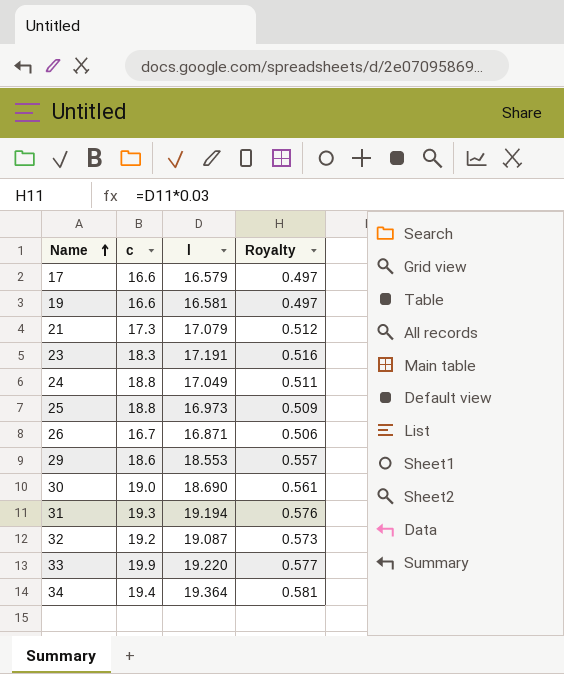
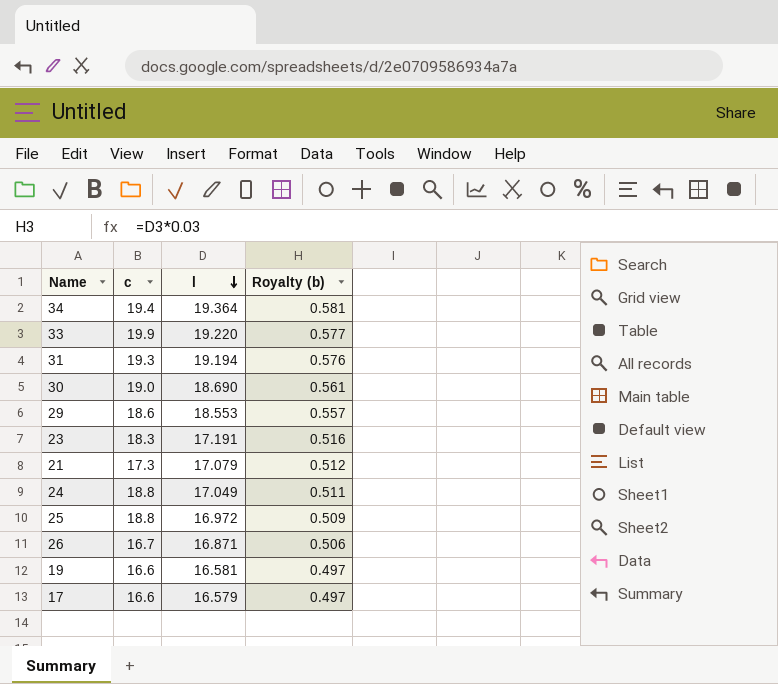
row order: Name ascending -> l descending
column name: Royalty -> Royalty (b)
row 32: 19.2 | 19.087 | 0.573 -> none
25 | l: 16.973 -> 16.972

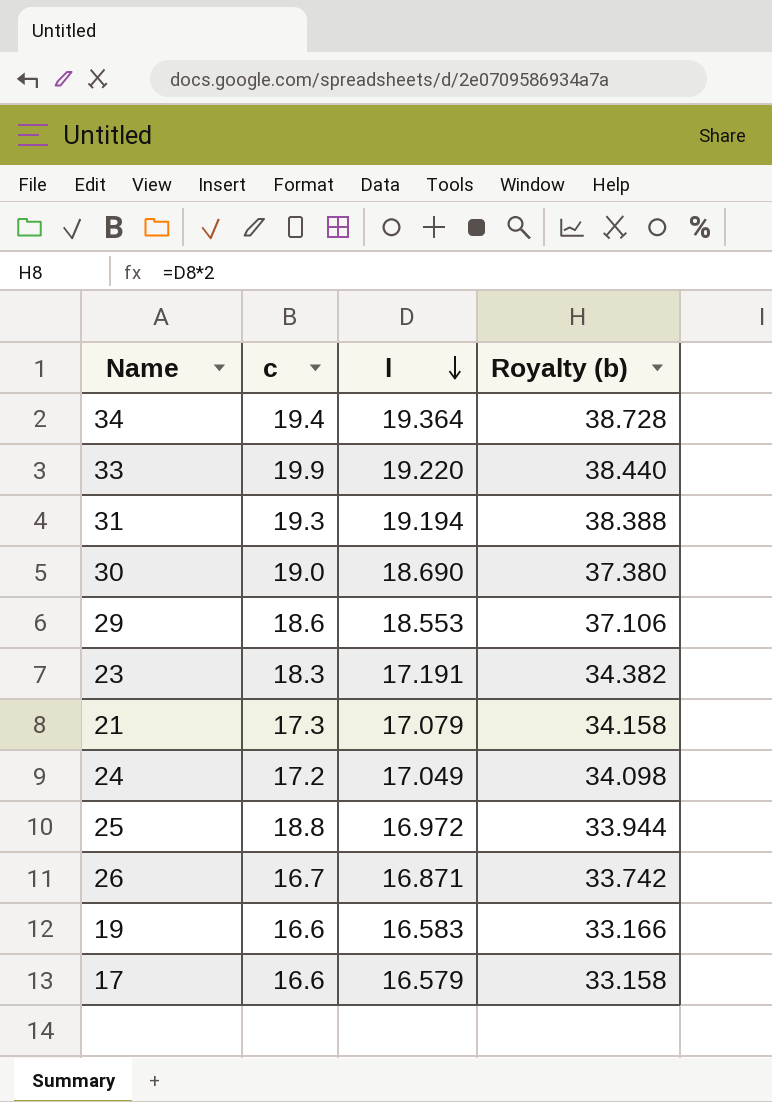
column Royalty (b) | formula: [l] * 0.03 -> [l] * 2
24 | c: 18.8 -> 17.2
19 | l: 16.581 -> 16.583

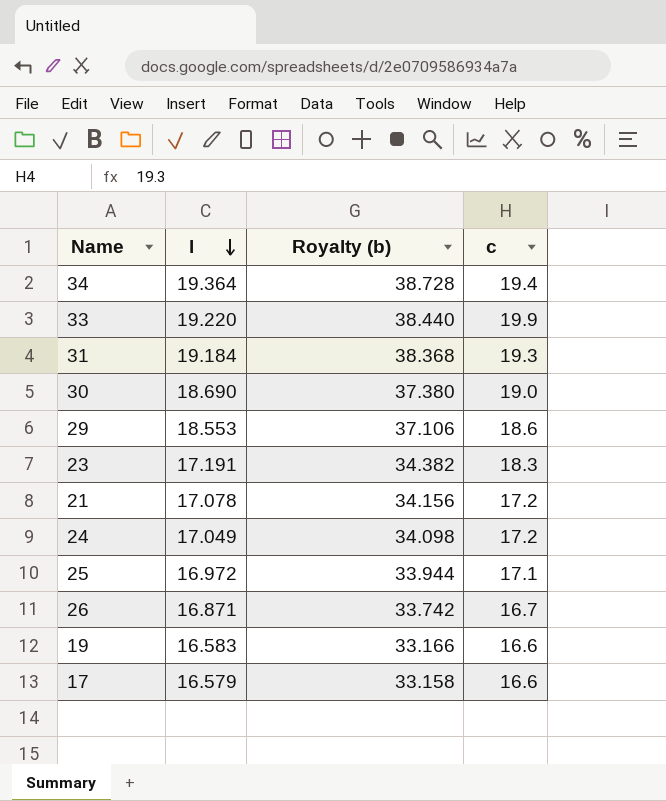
column c | position: 2 -> 4
31 | l: 19.194 -> 19.184
31 | Royalty (b): 38.388 -> 38.368
21 | l: 17.079 -> 17.078
21 | Royalty (b): 34.158 -> 34.156
21 | c: 17.3 -> 17.2
25 | c: 18.8 -> 17.1

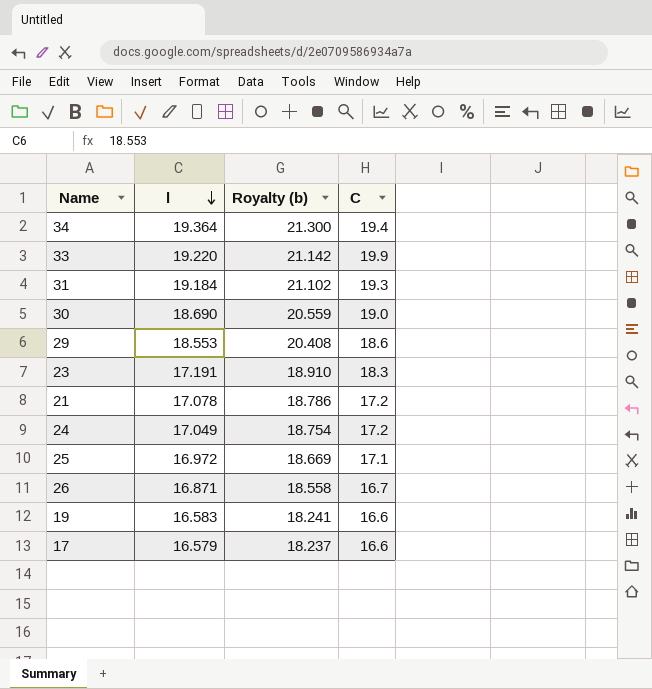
column Royalty (b) | formula: [l] * 2 -> [l] * 1.1
column name: c -> C

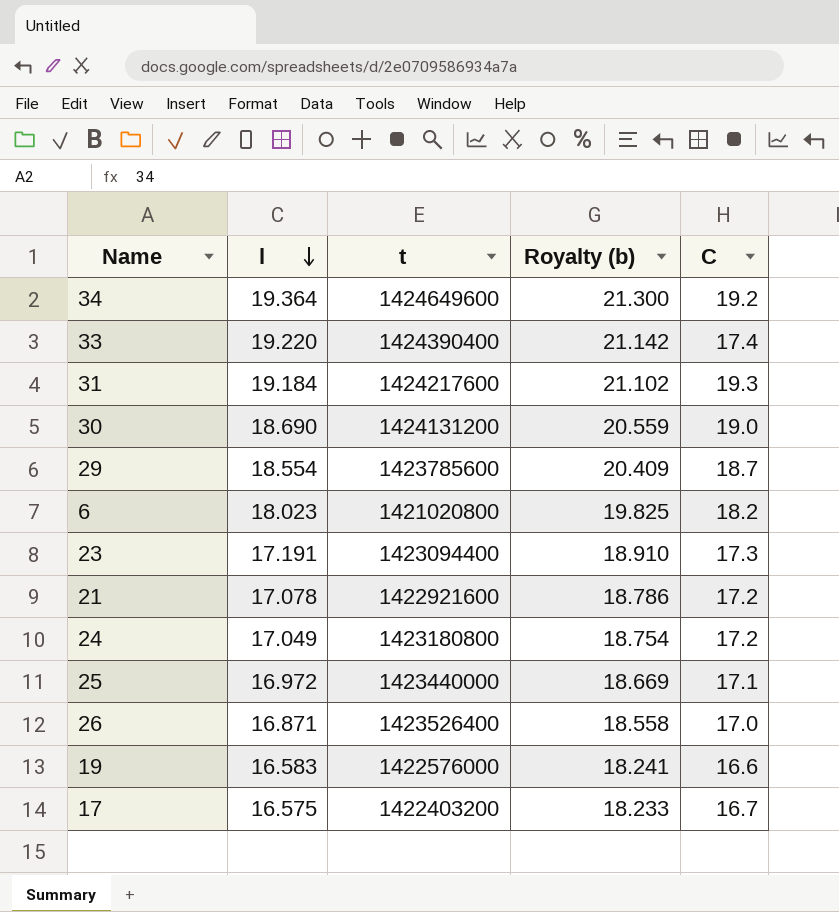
column t | position: none -> 3
34 | C: 19.4 -> 19.2
33 | C: 19.9 -> 17.4
29 | l: 18.553 -> 18.554
29 | Royalty (b): 20.408 -> 20.409
29 | C: 18.6 -> 18.7
row 6: none -> 18.023 | 1421020800 | 19.825 | 18.2
23 | C: 18.3 -> 17.3
26 | C: 16.7 -> 17.0
17 | l: 16.579 -> 16.575
17 | Royalty (b): 18.237 -> 18.233
17 | C: 16.6 -> 16.7

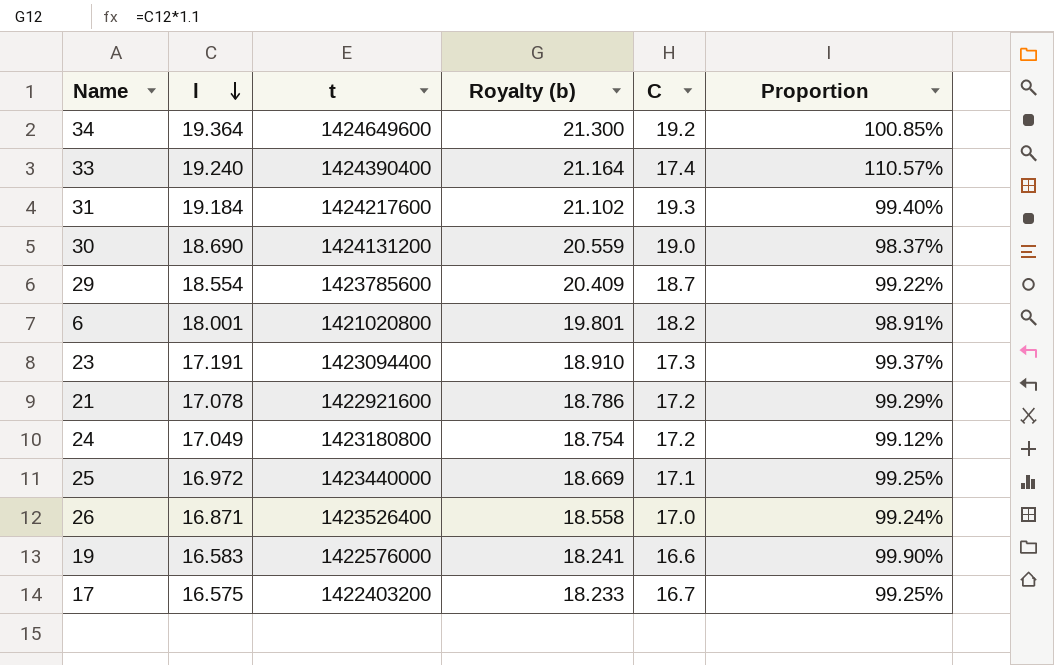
column Proportion | formula: none -> [l] / [C]
33 | l: 19.220 -> 19.240
33 | Royalty (b): 21.142 -> 21.164
6 | l: 18.023 -> 18.001
6 | Royalty (b): 19.825 -> 19.801

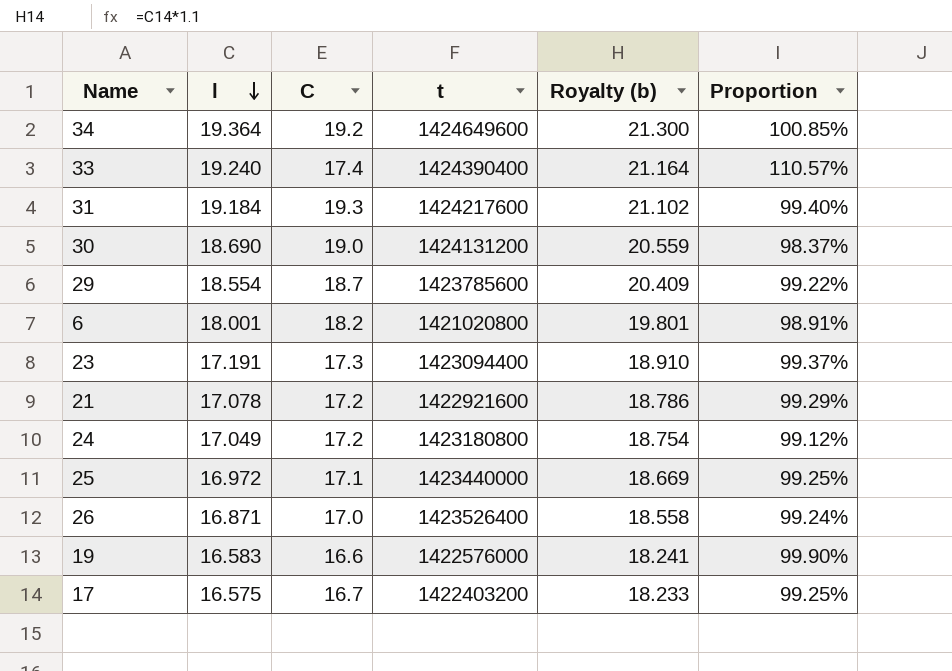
column C | position: 5 -> 3

